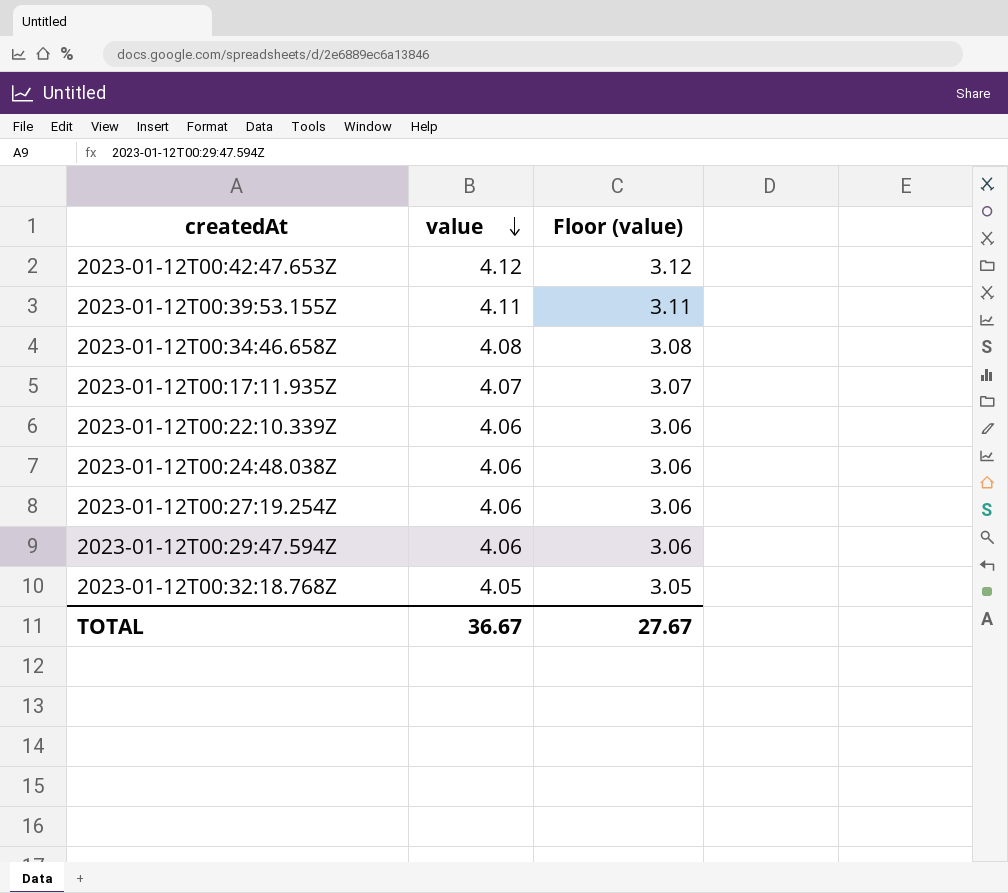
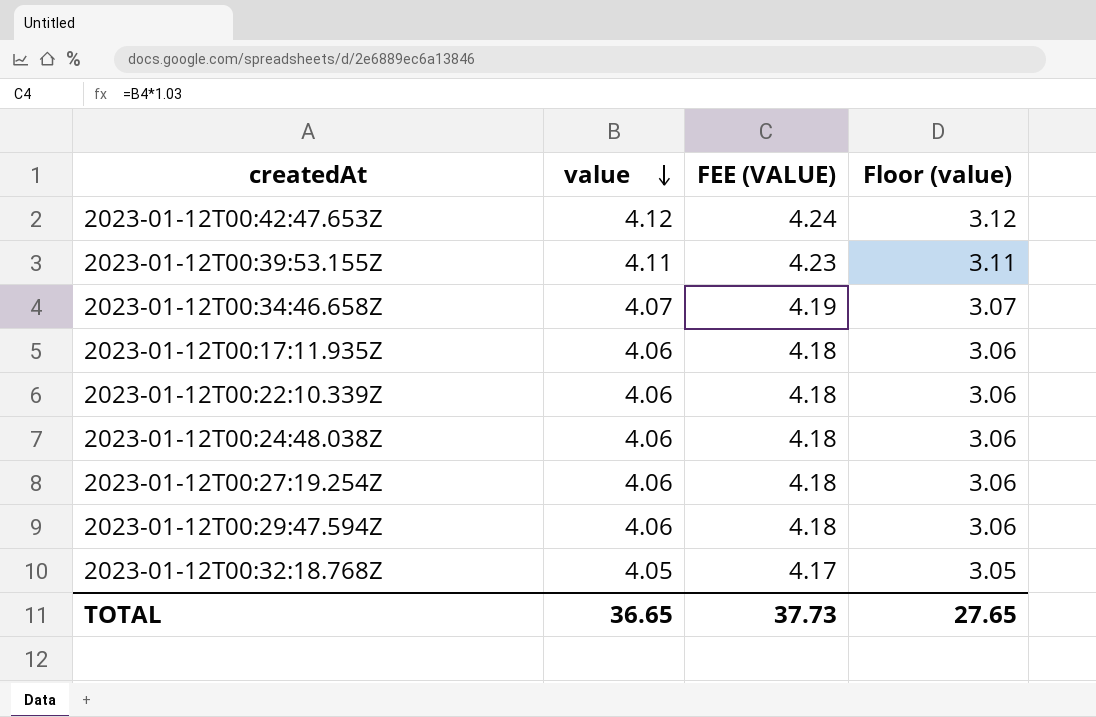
column FEE (VALUE) | formula: none -> [value] * 1.03
2023-01-12T00:34:46.658Z | value: 4.08 -> 4.07
2023-01-12T00:34:46.658Z | Floor (value): 3.08 -> 3.07
2023-01-12T00:17:11.935Z | value: 4.07 -> 4.06
2023-01-12T00:17:11.935Z | Floor (value): 3.07 -> 3.06
TOTAL | value: 36.67 -> 36.65
TOTAL | Floor (value): 27.67 -> 27.65

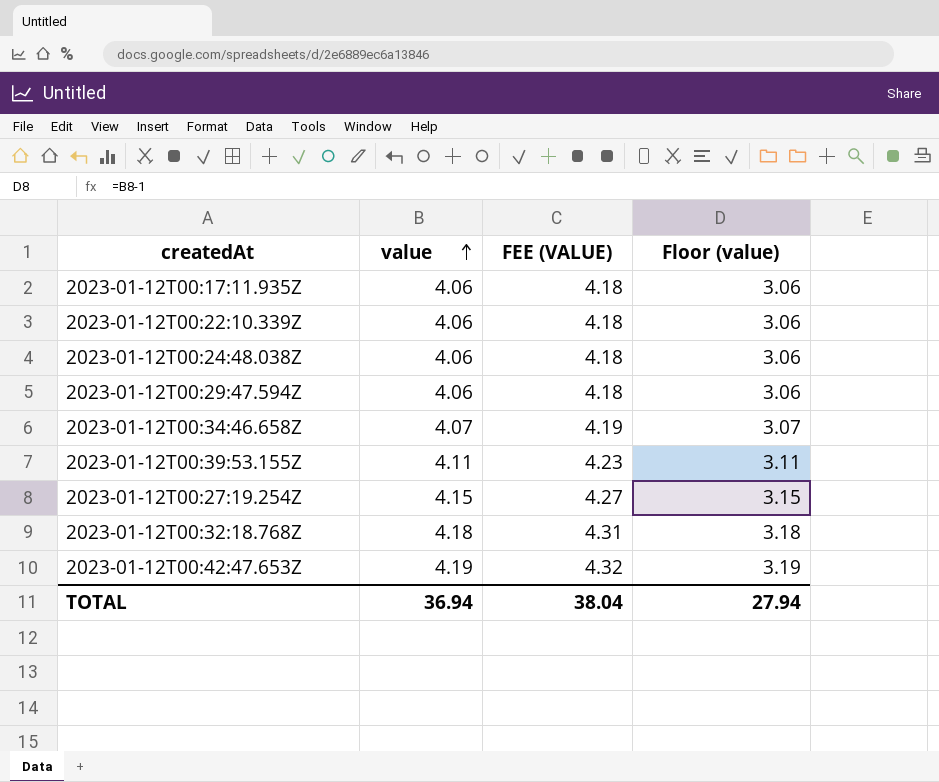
row order: value descending -> value ascending
2023-01-12T00:27:19.254Z | value: 4.06 -> 4.15
2023-01-12T00:27:19.254Z | FEE (VALUE): 4.18 -> 4.27
2023-01-12T00:27:19.254Z | Floor (value): 3.06 -> 3.15
2023-01-12T00:32:18.768Z | value: 4.05 -> 4.18
2023-01-12T00:32:18.768Z | FEE (VALUE): 4.17 -> 4.31
2023-01-12T00:32:18.768Z | Floor (value): 3.05 -> 3.18
2023-01-12T00:42:47.653Z | value: 4.12 -> 4.19
2023-01-12T00:42:47.653Z | FEE (VALUE): 4.24 -> 4.32
2023-01-12T00:42:47.653Z | Floor (value): 3.12 -> 3.19
TOTAL | value: 36.65 -> 36.94
TOTAL | FEE (VALUE): 37.73 -> 38.04
TOTAL | Floor (value): 27.65 -> 27.94

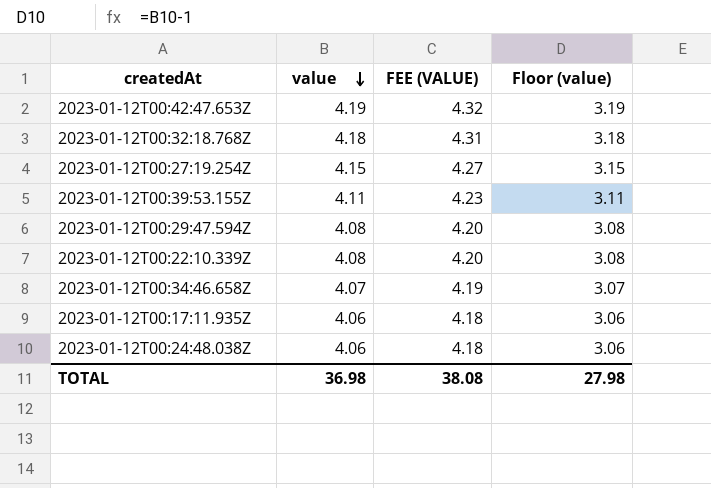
row order: value ascending -> value descending
2023-01-12T00:29:47.594Z | value: 4.06 -> 4.08
2023-01-12T00:29:47.594Z | FEE (VALUE): 4.18 -> 4.20
2023-01-12T00:29:47.594Z | Floor (value): 3.06 -> 3.08
2023-01-12T00:22:10.339Z | value: 4.06 -> 4.08
2023-01-12T00:22:10.339Z | FEE (VALUE): 4.18 -> 4.20
2023-01-12T00:22:10.339Z | Floor (value): 3.06 -> 3.08
TOTAL | value: 36.94 -> 36.98
TOTAL | FEE (VALUE): 38.04 -> 38.08
TOTAL | Floor (value): 27.94 -> 27.98

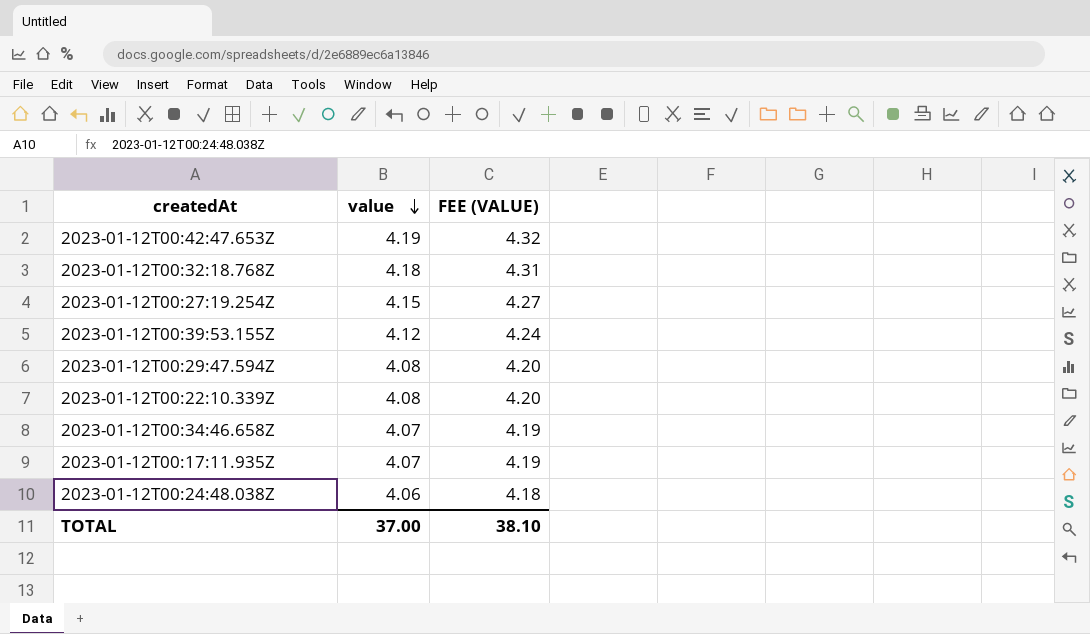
column Floor (value) | formula: [value] - 1 -> none
2023-01-12T00:39:53.155Z | value: 4.11 -> 4.12
2023-01-12T00:39:53.155Z | FEE (VALUE): 4.23 -> 4.24
2023-01-12T00:17:11.935Z | value: 4.06 -> 4.07
2023-01-12T00:17:11.935Z | FEE (VALUE): 4.18 -> 4.19
TOTAL | value: 36.98 -> 37.00
TOTAL | FEE (VALUE): 38.08 -> 38.10

